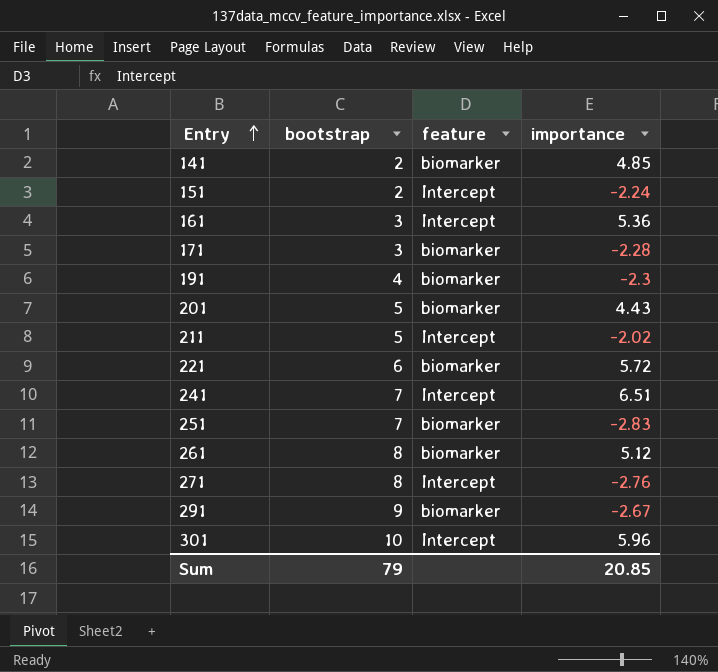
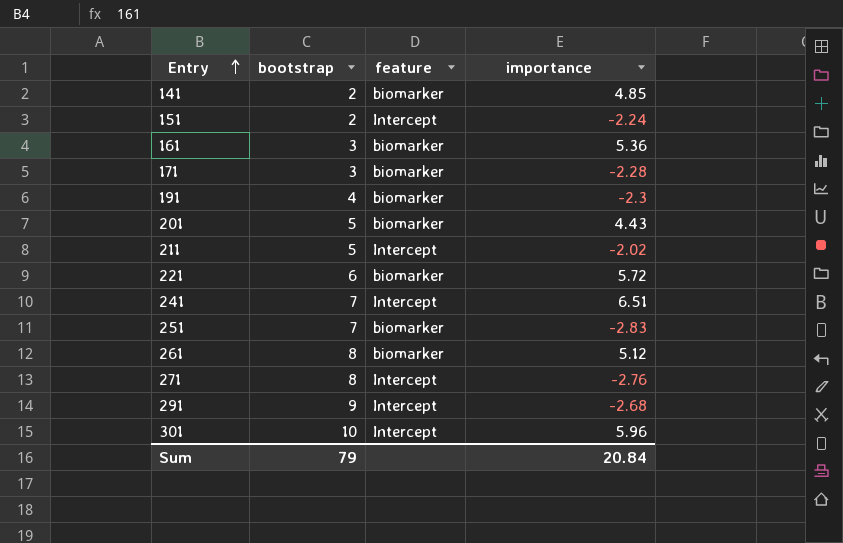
161 | feature: Intercept -> biomarker
291 | feature: biomarker -> Intercept
291 | importance: -2.67 -> -2.68
Sum | importance: 20.85 -> 20.84

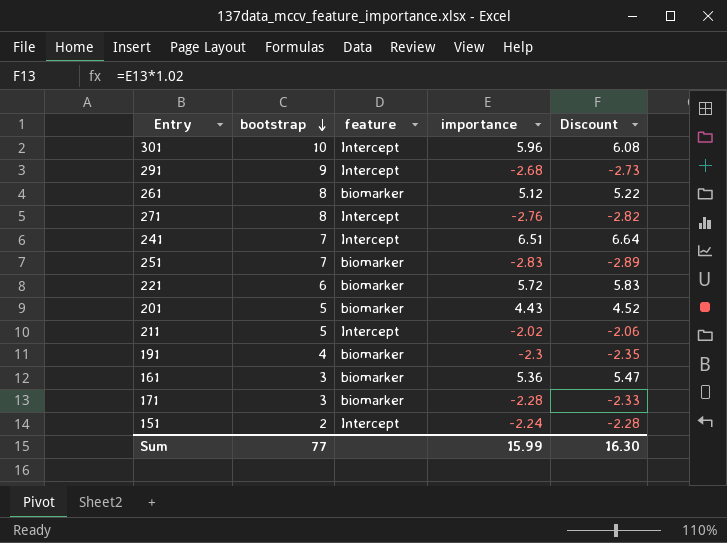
row order: Entry ascending -> bootstrap descending
column Discount | formula: none -> [importance] * 1.02
row 141: 2 | biomarker | 4.85 -> none
Sum | bootstrap: 79 -> 77
Sum | importance: 20.84 -> 15.99

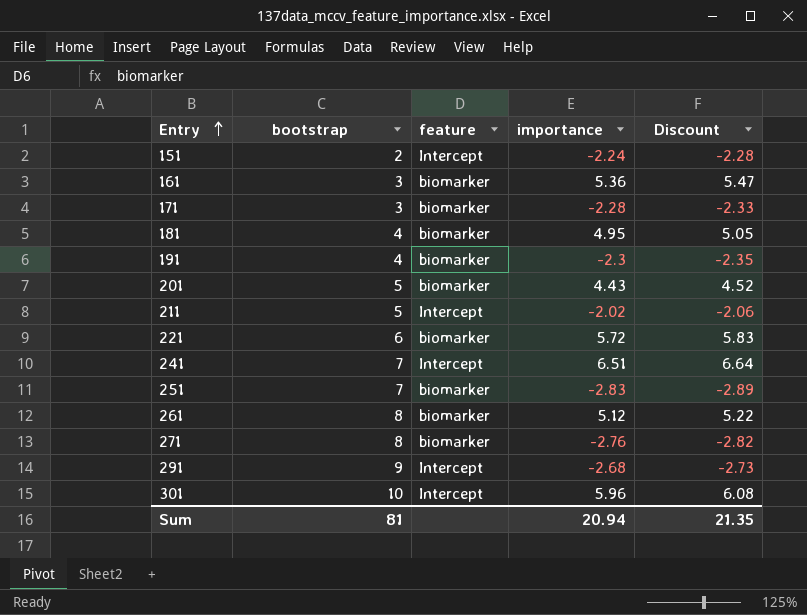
row order: bootstrap descending -> Entry ascending
row 181: none -> 4 | biomarker | 4.95 | 5.05
271 | feature: Intercept -> biomarker
Sum | bootstrap: 77 -> 81
Sum | importance: 15.99 -> 20.94
Sum | Discount: 16.30 -> 21.35

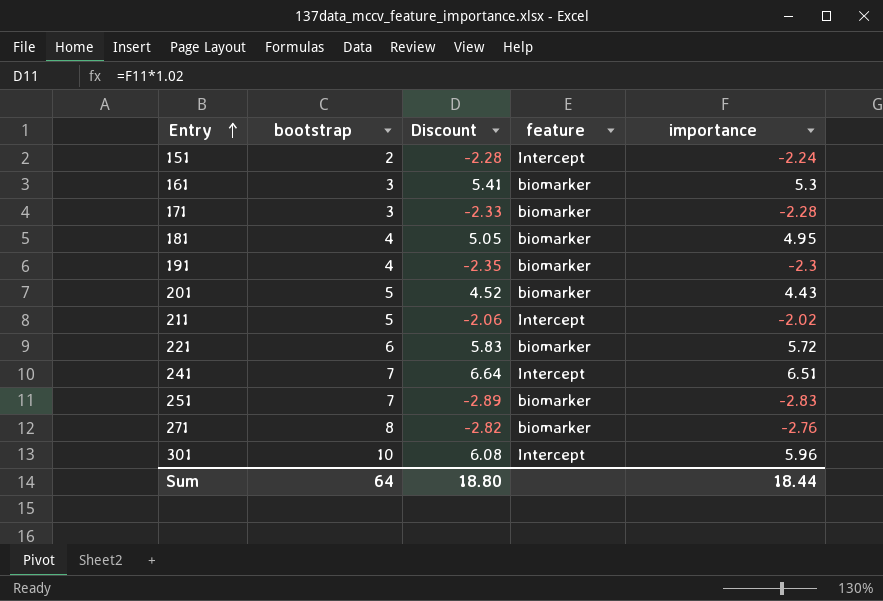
column Discount | position: 5 -> 3
row 261: 8 | biomarker | 5.12 | 5.22 -> none
row 291: 9 | Intercept | -2.68 | -2.73 -> none
161 | Discount: 5.47 -> 5.41
161 | importance: 5.36 -> 5.3
Sum | bootstrap: 81 -> 64
Sum | Discount: 21.35 -> 18.80
Sum | importance: 20.94 -> 18.44

